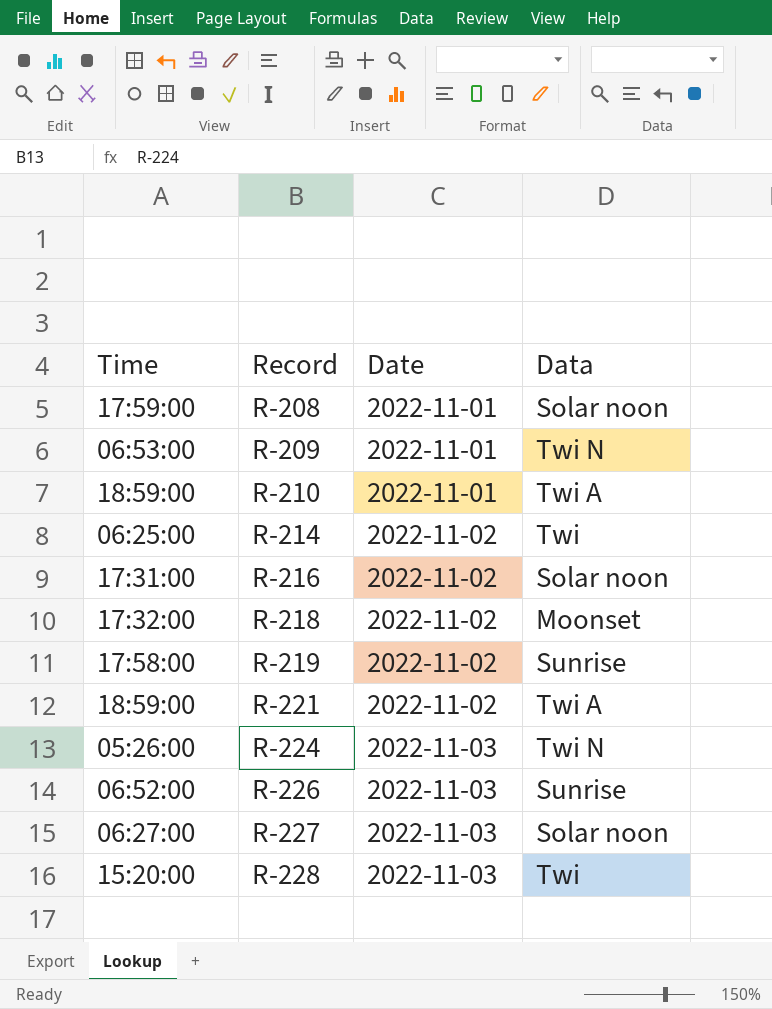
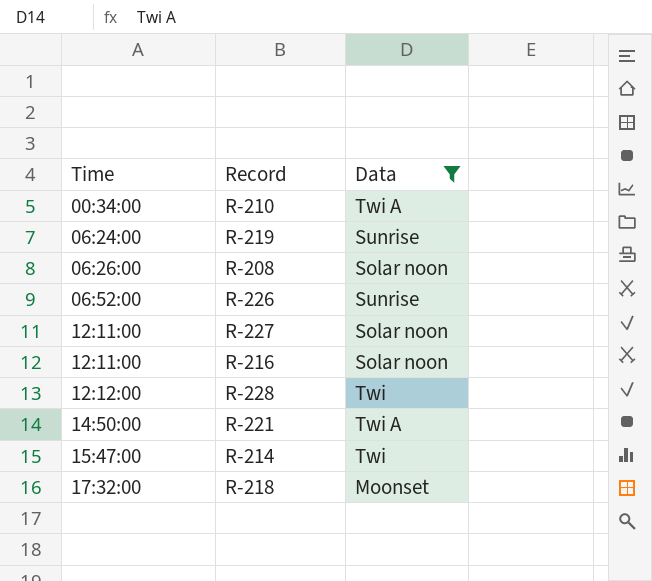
filter: none -> Data != Twi N
row order: Record ascending -> Time ascending
column Date | position: 3 -> none
R-210 | Time: 18:59:00 -> 00:34:00
R-219 | Time: 17:58:00 -> 06:24:00
R-208 | Time: 17:59:00 -> 06:26:00
R-227 | Time: 06:27:00 -> 12:11:00
R-216 | Time: 17:31:00 -> 12:11:00
R-228 | Time: 15:20:00 -> 12:12:00
R-221 | Time: 18:59:00 -> 14:50:00
R-214 | Time: 06:25:00 -> 15:47:00

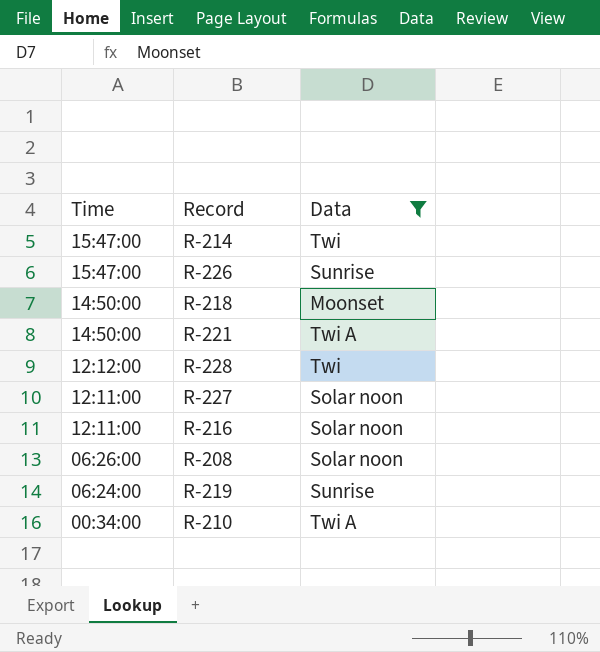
row order: Time ascending -> Time descending
R-226 | Time: 06:52:00 -> 15:47:00
R-218 | Time: 17:32:00 -> 14:50:00

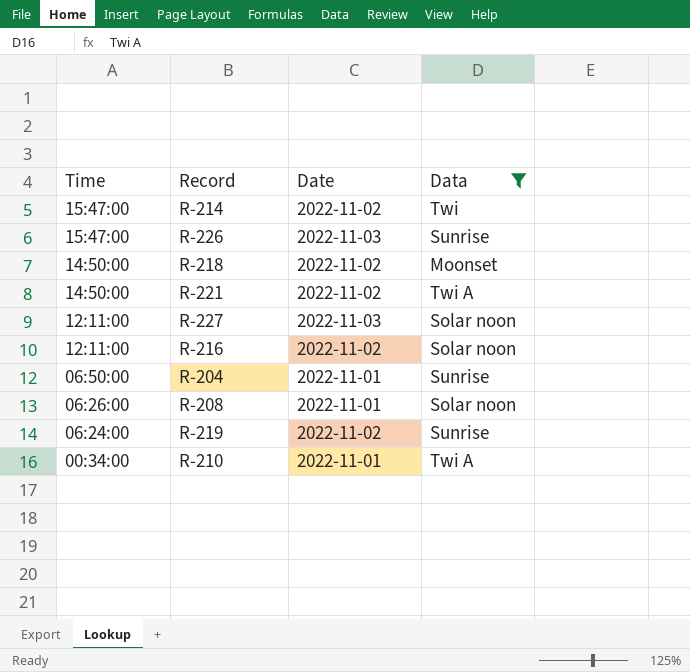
column Date | position: none -> 3
row R-228: 12:12:00 | Twi -> none
row R-204: none -> 06:50:00 | 2022-11-01 | Sunrise

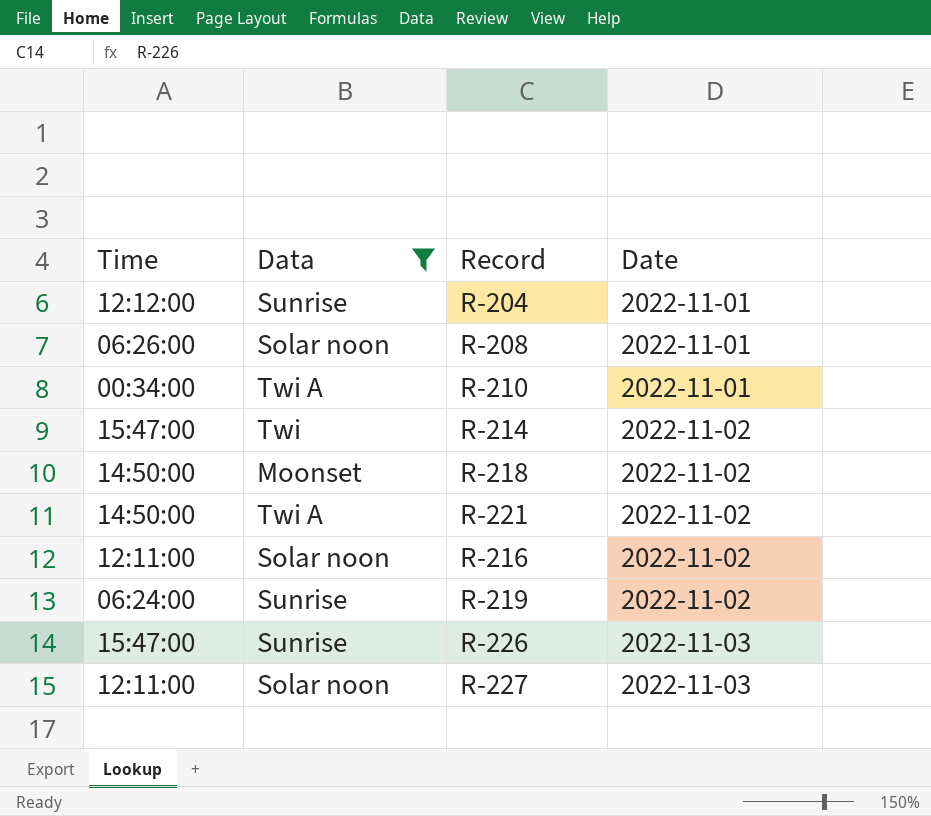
row order: Time descending -> Date ascending
column Data | position: 4 -> 2
R-204 | Time: 06:50:00 -> 12:12:00

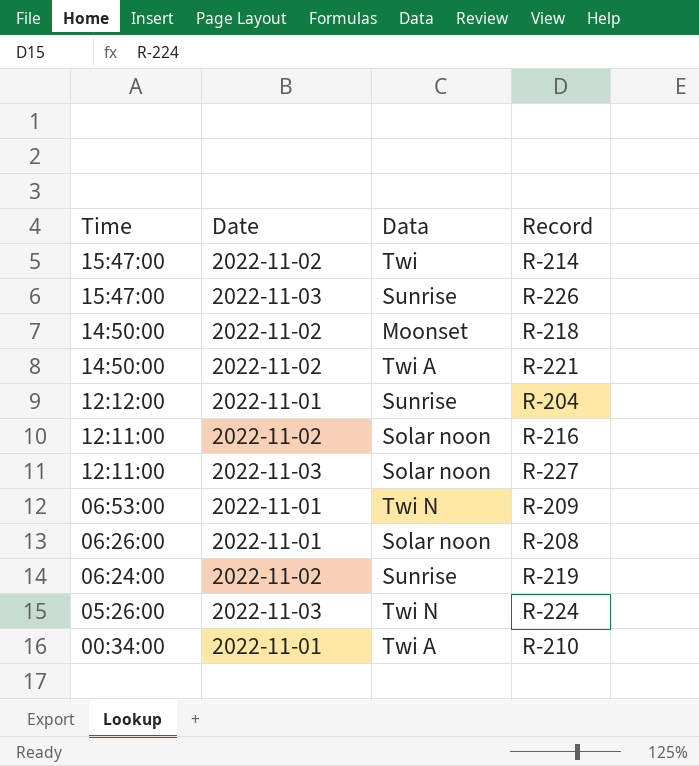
filter: Data != Twi N -> none
row order: Date ascending -> Time descending
column Date | position: 4 -> 2

